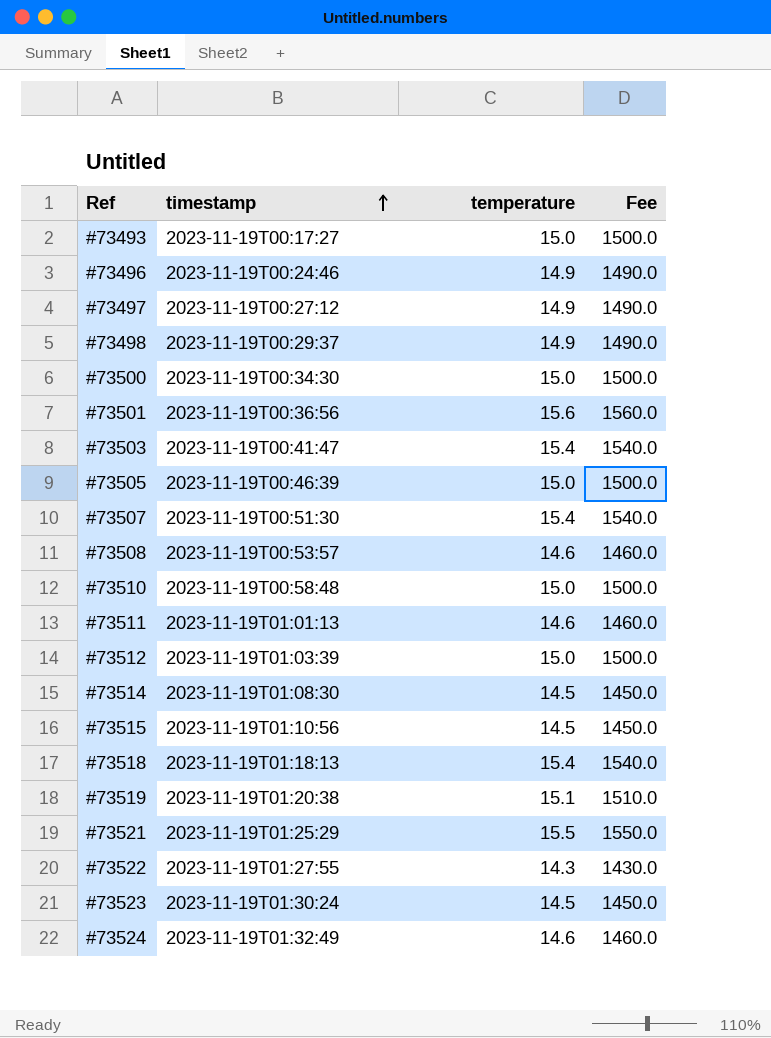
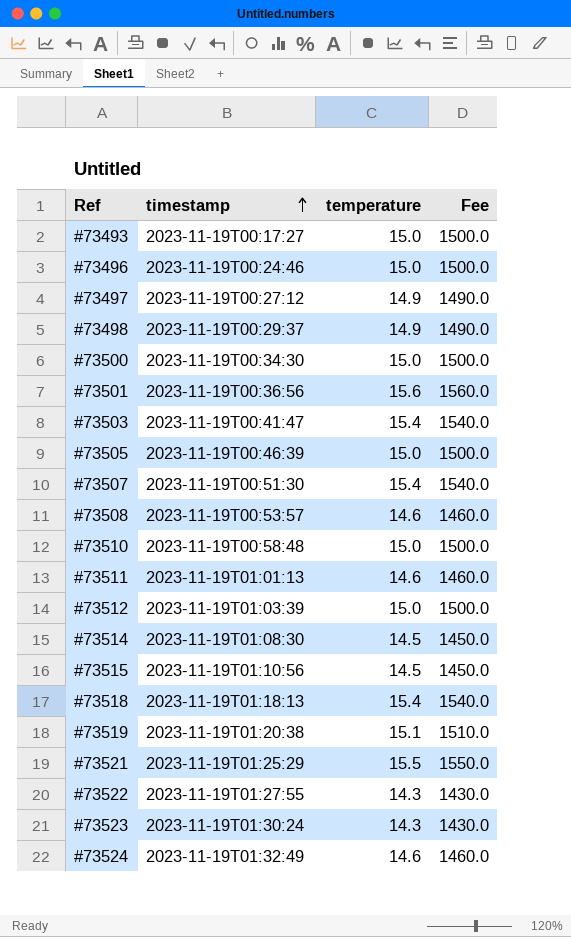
#73496 | temperature: 14.9 -> 15.0
#73496 | Fee: 1490.0 -> 1500.0
#73523 | temperature: 14.5 -> 14.3
#73523 | Fee: 1450.0 -> 1430.0

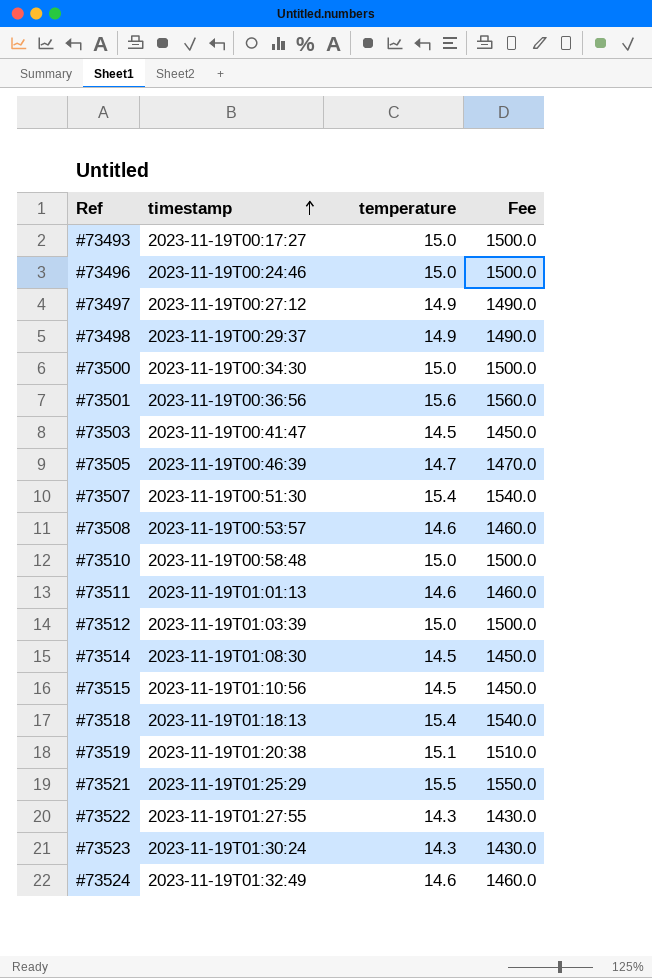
#73503 | temperature: 15.4 -> 14.5
#73503 | Fee: 1540.0 -> 1450.0
#73505 | temperature: 15.0 -> 14.7
#73505 | Fee: 1500.0 -> 1470.0

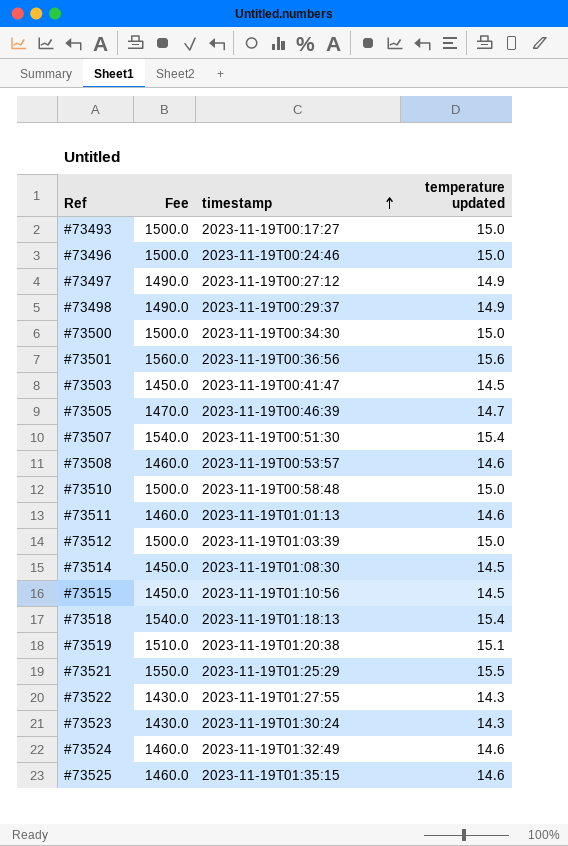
column Fee | position: 4 -> 2
column name: temperature -> temperature updated
row #73525: none -> 1460.0 | 2023-11-19T01:35:15 | 14.6

